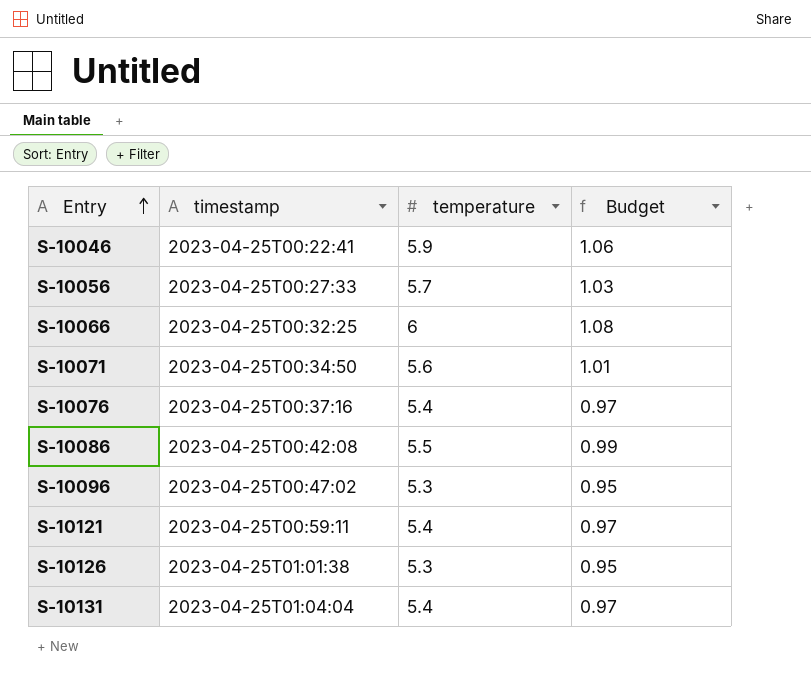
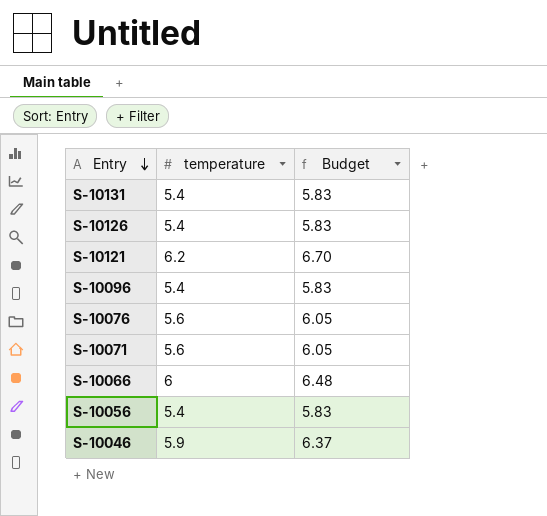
row order: Entry ascending -> Entry descending
column timestamp | position: 2 -> none
column Budget | formula: [temperature] * 0.18 -> [temperature] * 1.08
row S-10086: 2023-04-25T00:42:08 | 5.5 | 0.99 -> none
S-10126 | temperature: 5.3 -> 5.4
S-10121 | temperature: 5.4 -> 6.2
S-10096 | temperature: 5.3 -> 5.4
S-10076 | temperature: 5.4 -> 5.6
S-10056 | temperature: 5.7 -> 5.4

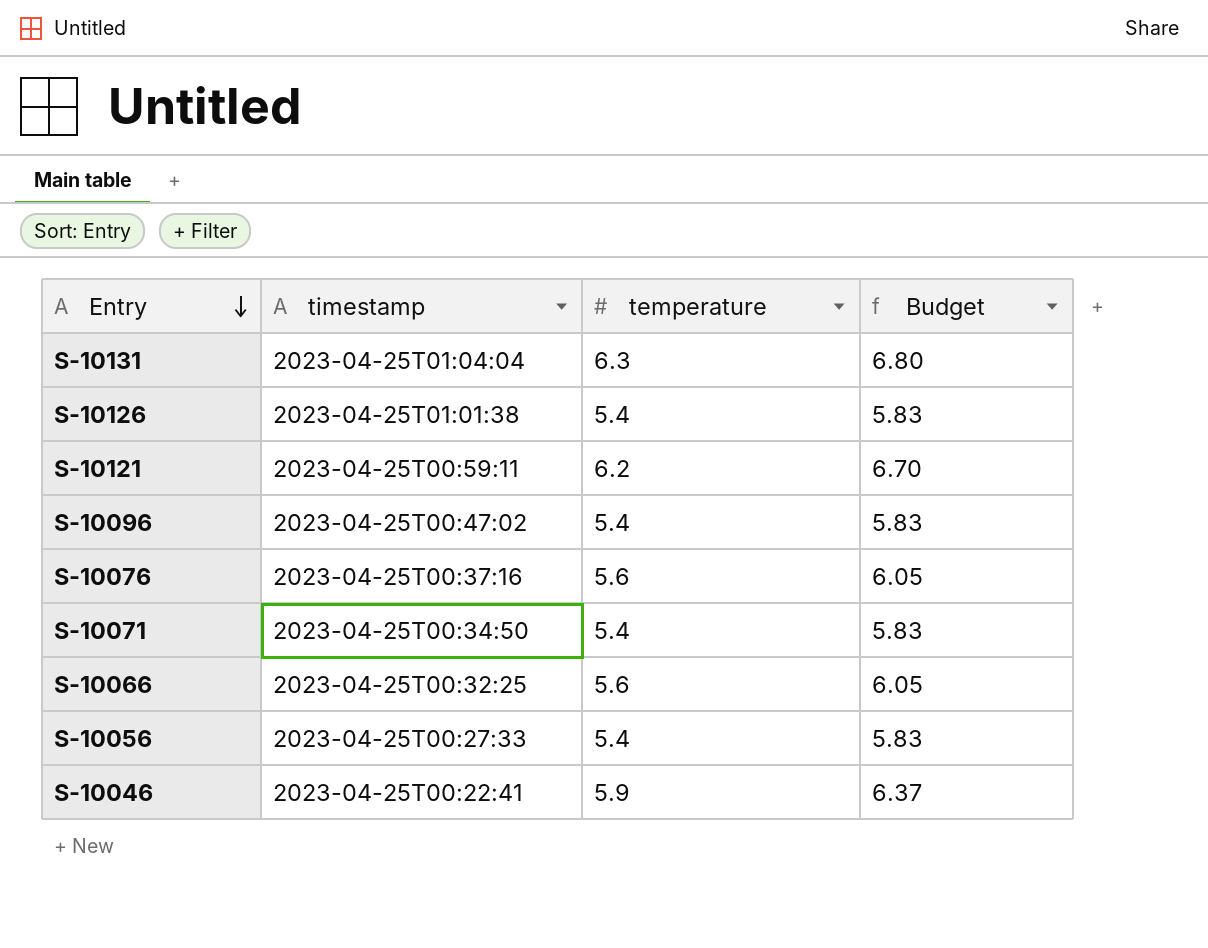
column timestamp | position: none -> 2
S-10131 | temperature: 5.4 -> 6.3
S-10131 | Budget: 5.83 -> 6.80
S-10071 | temperature: 5.6 -> 5.4
S-10071 | Budget: 6.05 -> 5.83
S-10066 | temperature: 6 -> 5.6
S-10066 | Budget: 6.48 -> 6.05

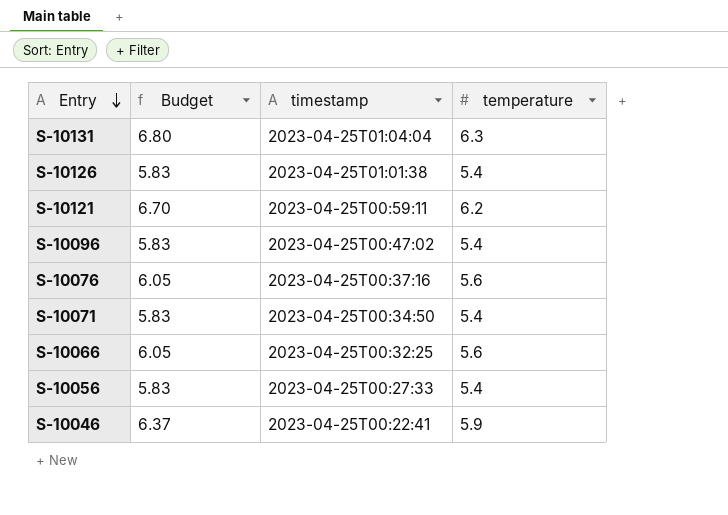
column Budget | position: 4 -> 2

